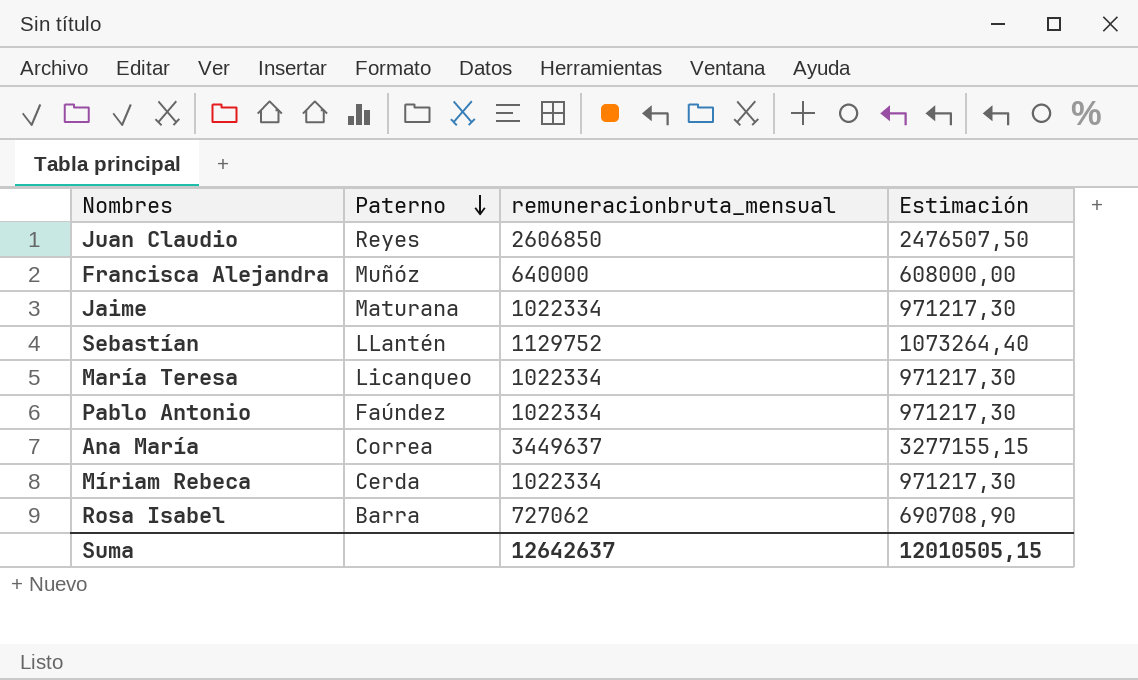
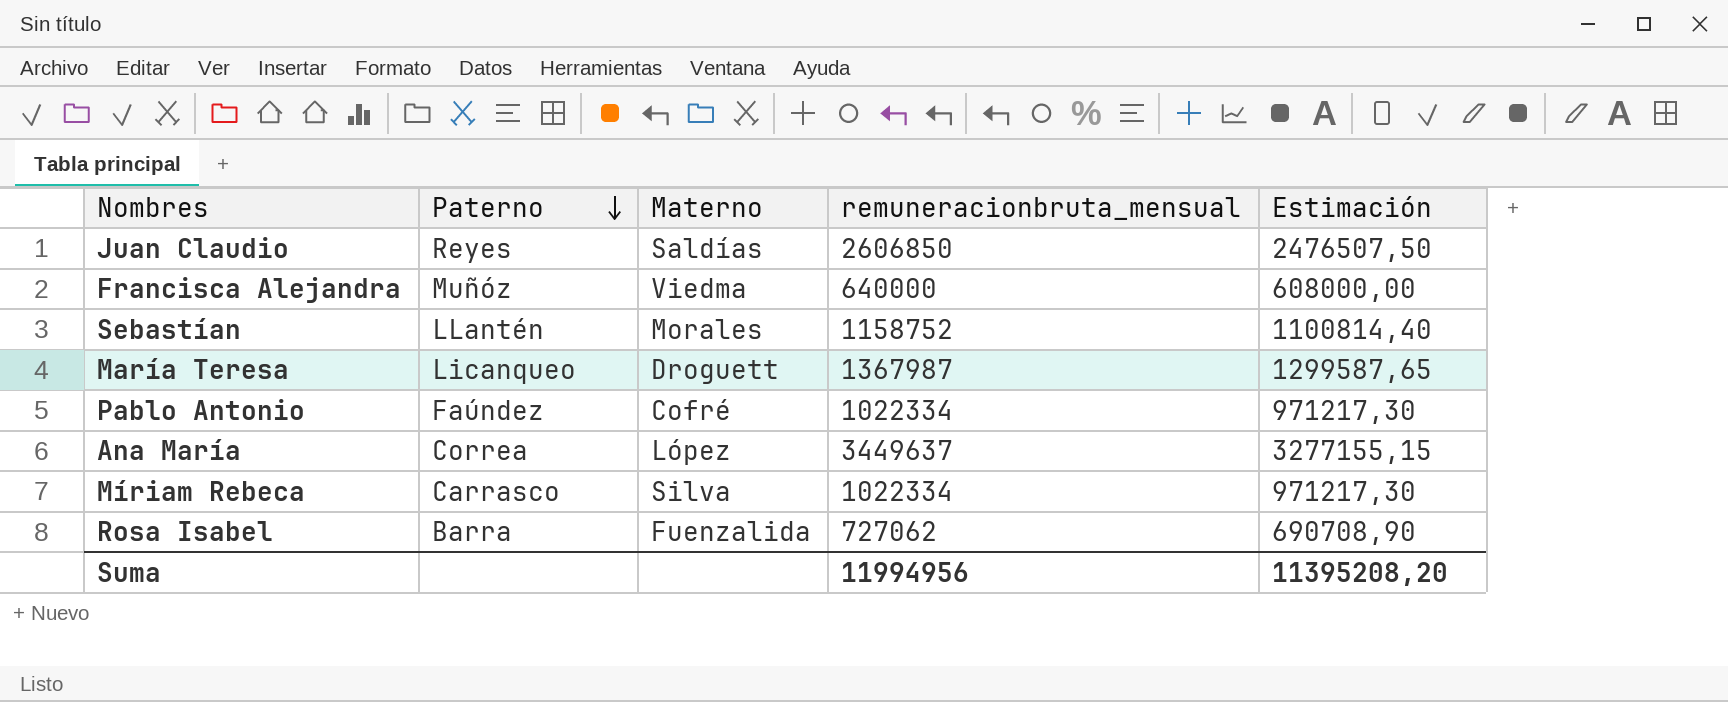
column Materno | position: none -> 3
row Jaime: Maturana | 1022334 | 971217,30 -> none
Sebastían | remuneracionbruta_mensual: 1129752 -> 1158752
Sebastían | Estimación: 1073264,40 -> 1100814,40
María Teresa | remuneracionbruta_mensual: 1022334 -> 1367987
María Teresa | Estimación: 971217,30 -> 1299587,65
Míriam Rebeca | Paterno: Cerda -> Carrasco
Suma | remuneracionbruta_mensual: 12642637 -> 11994956
Suma | Estimación: 12010505,15 -> 11395208,20

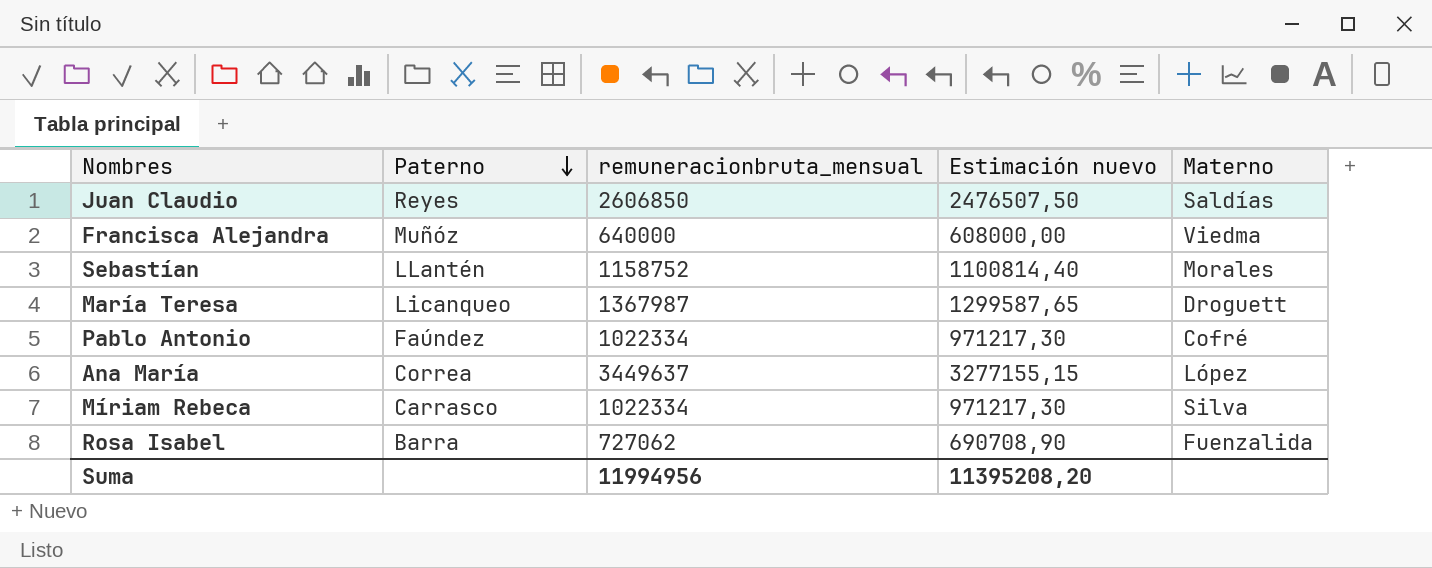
column name: Estimación -> Estimación nuevo
column Materno | position: 3 -> 5

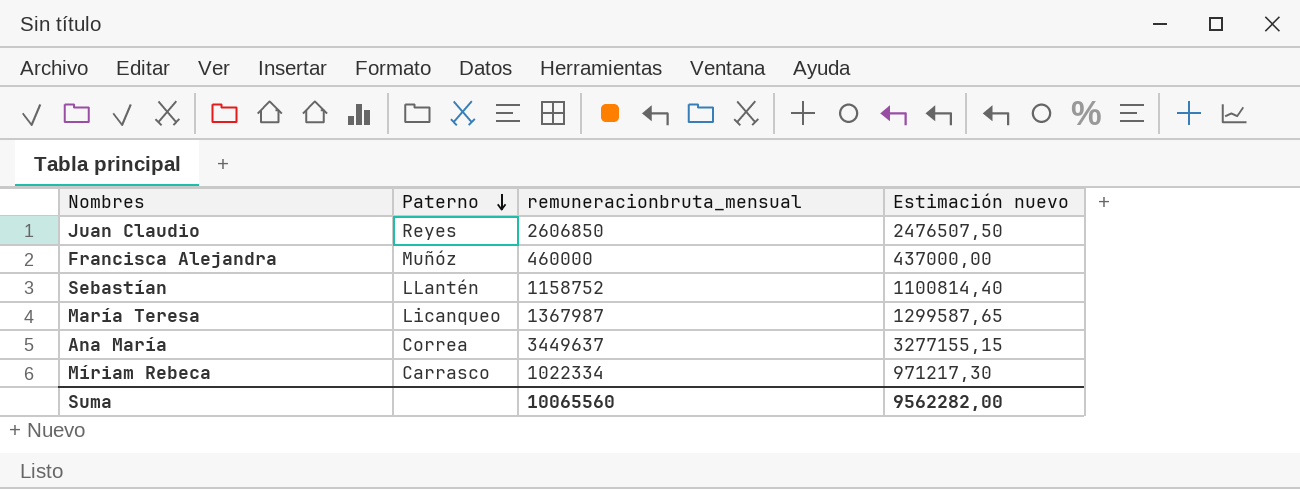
column Materno | position: 5 -> none
row Pablo Antonio: Faúndez | 1022334 | 971217,30 | Cofré -> none
row Rosa Isabel: Barra | 727062 | 690708,90 | Fuenzalida -> none
Francisca Alejandra | remuneracionbruta_mensual: 640000 -> 460000
Francisca Alejandra | Estimación nuevo: 608000,00 -> 437000,00
Suma | remuneracionbruta_mensual: 11994956 -> 10065560
Suma | Estimación nuevo: 11395208,20 -> 9562282,00

